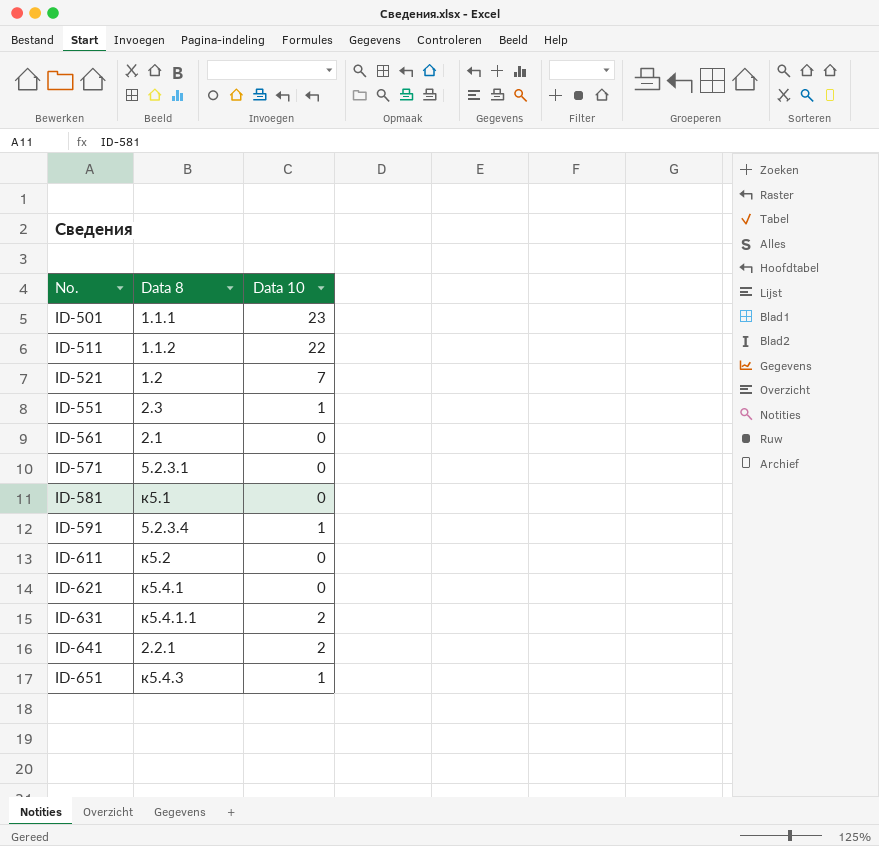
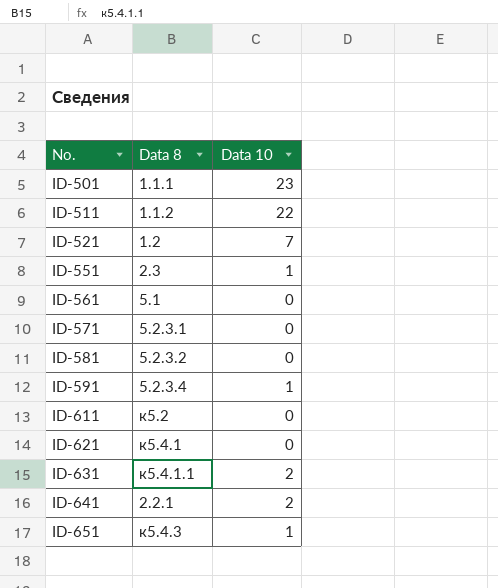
ID-561 | Data 8: 2.1 -> 5.1
ID-581 | Data 8: к5.1 -> 5.2.3.2

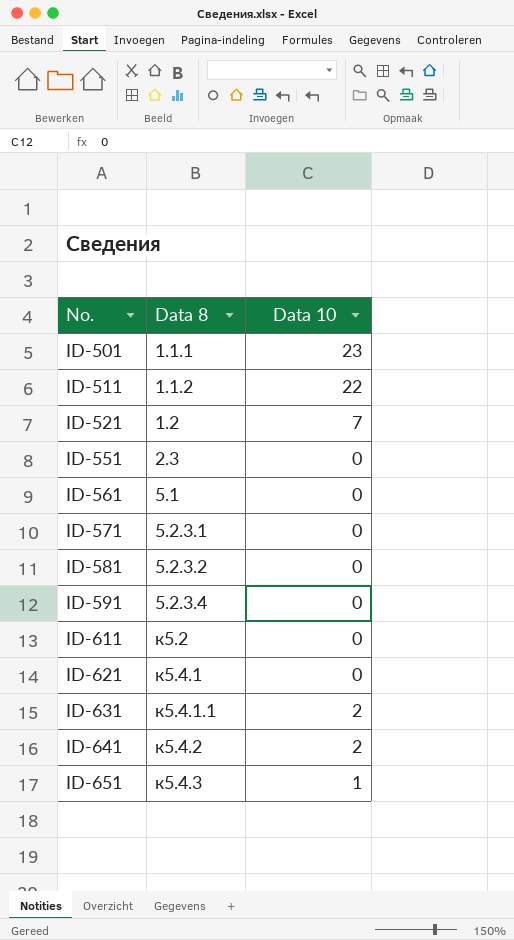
ID-551 | Data 10: 1 -> 0
ID-591 | Data 10: 1 -> 0
ID-641 | Data 8: 2.2.1 -> к5.4.2

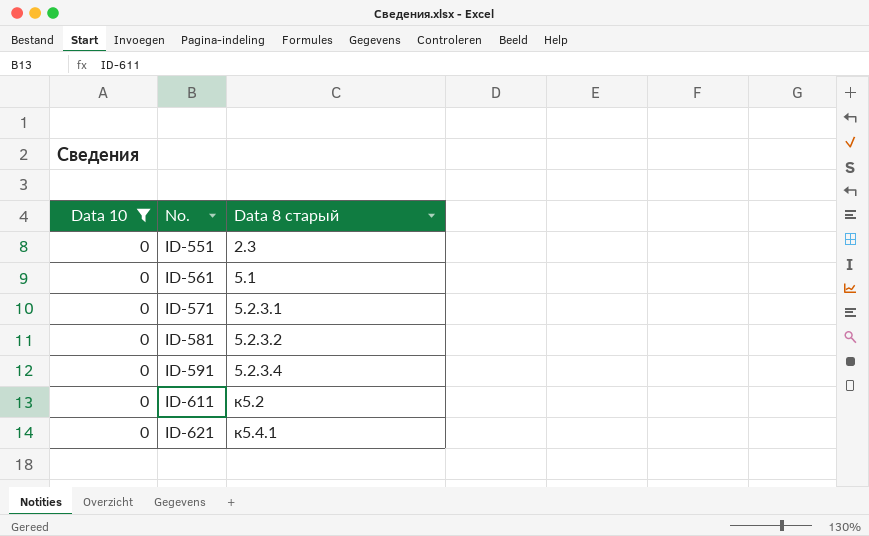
filter: none -> Data 10 = 0
column Data 10 | position: 3 -> 1
column name: Data 8 -> Data 8 старый

